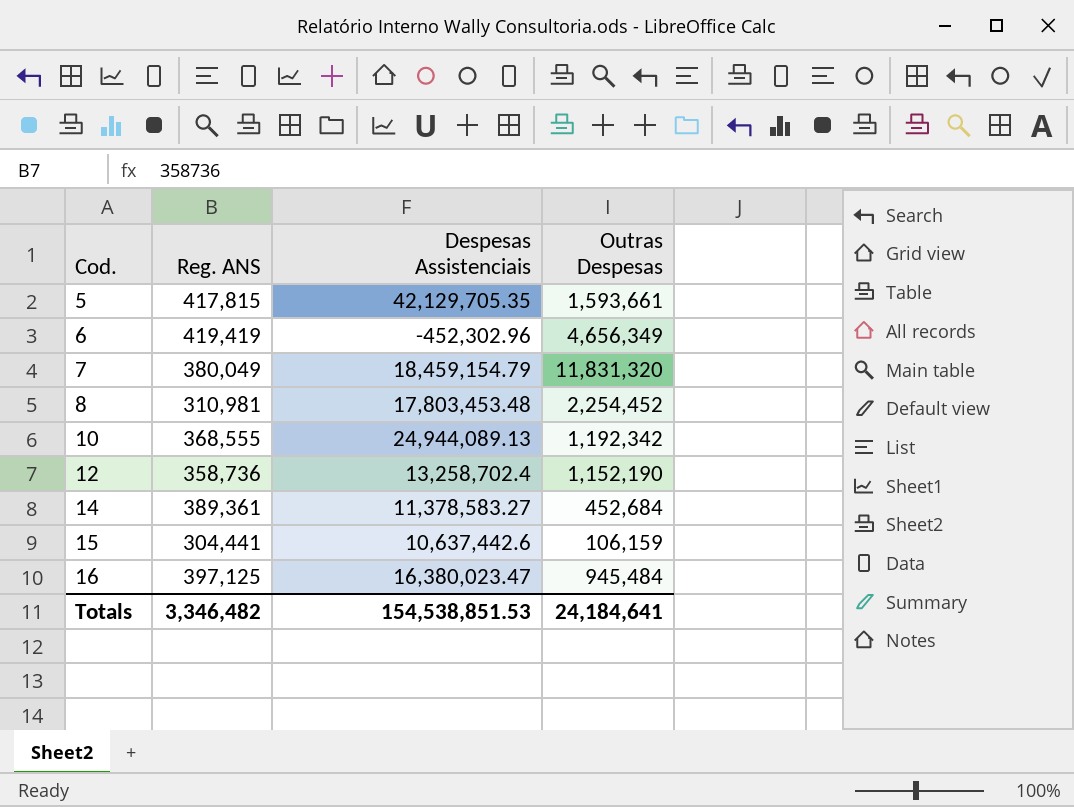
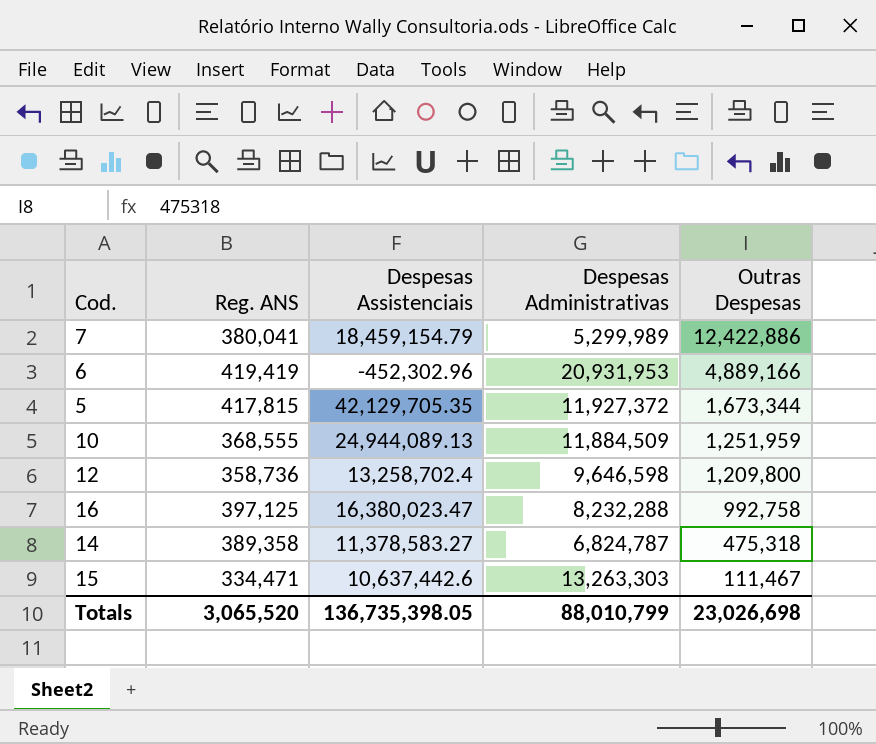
row order: Cod. ascending -> Outras Despesas descending
column Despesas Administrativas | position: none -> 4
row 8: 310,981 | 17,803,453.48 | 2,254,452 -> none
7 | Reg. ANS: 380,049 -> 380,041
7 | Outras Despesas: 11,831,320 -> 12,422,886
6 | Outras Despesas: 4,656,349 -> 4,889,166
5 | Outras Despesas: 1,593,661 -> 1,673,344
10 | Outras Despesas: 1,192,342 -> 1,251,959
12 | Outras Despesas: 1,152,190 -> 1,209,800
16 | Outras Despesas: 945,484 -> 992,758
14 | Reg. ANS: 389,361 -> 389,358
14 | Outras Despesas: 452,684 -> 475,318
15 | Reg. ANS: 304,441 -> 334,471
15 | Outras Despesas: 106,159 -> 111,467
Totals | Reg. ANS: 3,346,482 -> 3,065,520
Totals | Despesas Assistenciais: 154,538,851.53 -> 136,735,398.05
Totals | Outras Despesas: 24,184,641 -> 23,026,698

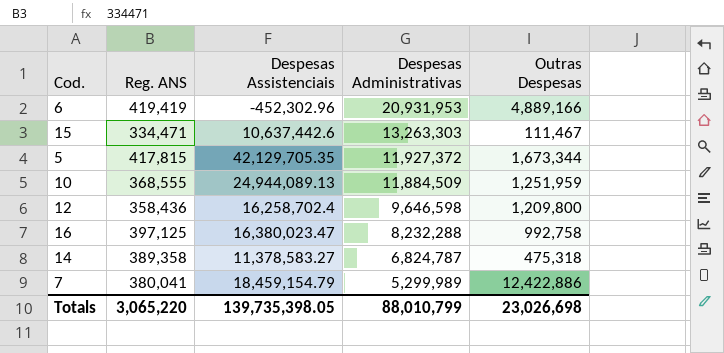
row order: Outras Despesas descending -> Despesas Administrativas descending
12 | Reg. ANS: 358,736 -> 358,436
12 | Despesas Assistenciais: 13,258,702.4 -> 16,258,702.4
Totals | Reg. ANS: 3,065,520 -> 3,065,220
Totals | Despesas Assistenciais: 136,735,398.05 -> 139,735,398.05

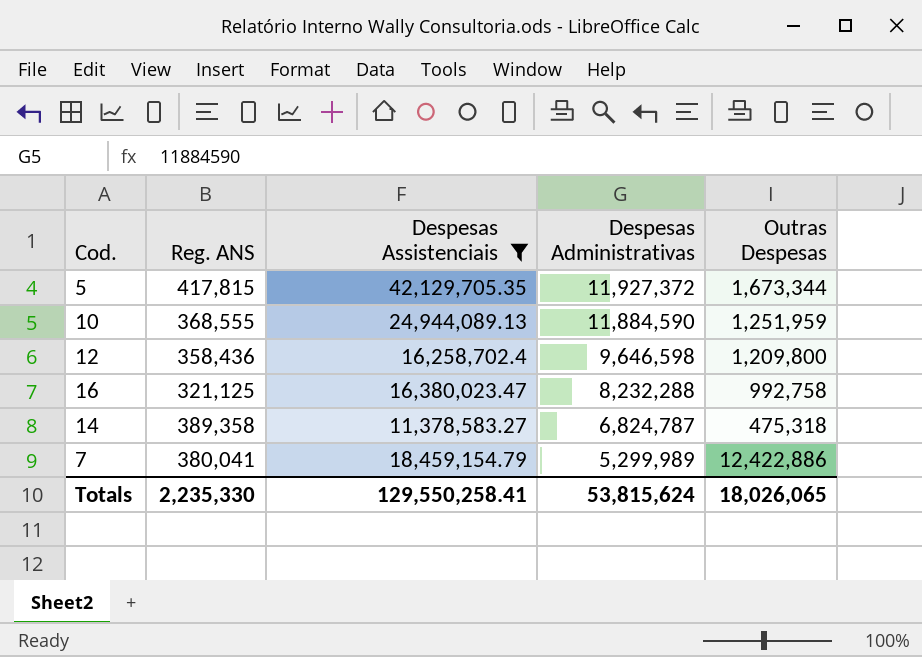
filter: none -> Despesas Assistenciais >= 11,378,583.27
10 | Despesas Administrativas: 11,884,509 -> 11,884,590
16 | Reg. ANS: 397,125 -> 321,125
Totals | Reg. ANS: 3,065,220 -> 2,235,330
Totals | Despesas Assistenciais: 139,735,398.05 -> 129,550,258.41
Totals | Despesas Administrativas: 88,010,799 -> 53,815,624
Totals | Outras Despesas: 23,026,698 -> 18,026,065

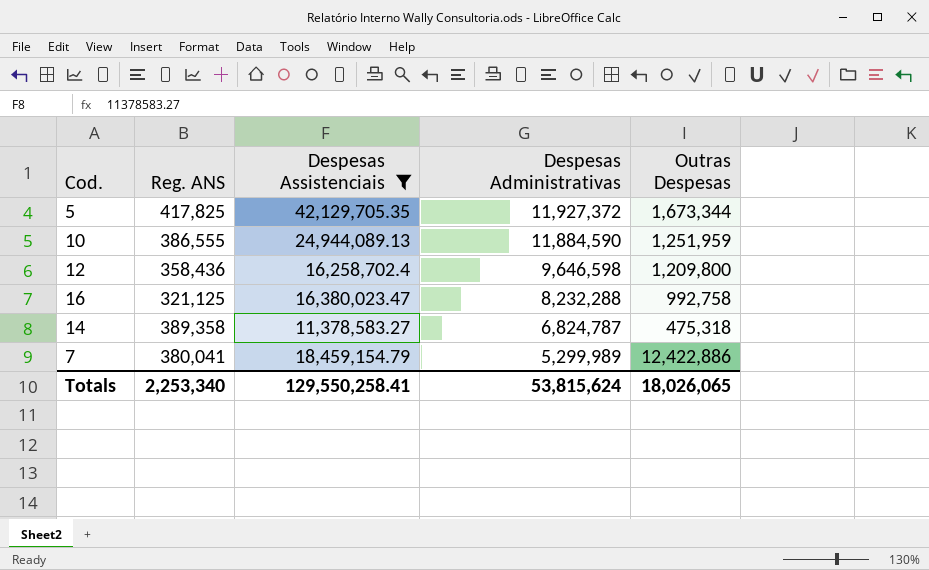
5 | Reg. ANS: 417,815 -> 417,825
10 | Reg. ANS: 368,555 -> 386,555
Totals | Reg. ANS: 2,235,330 -> 2,253,340

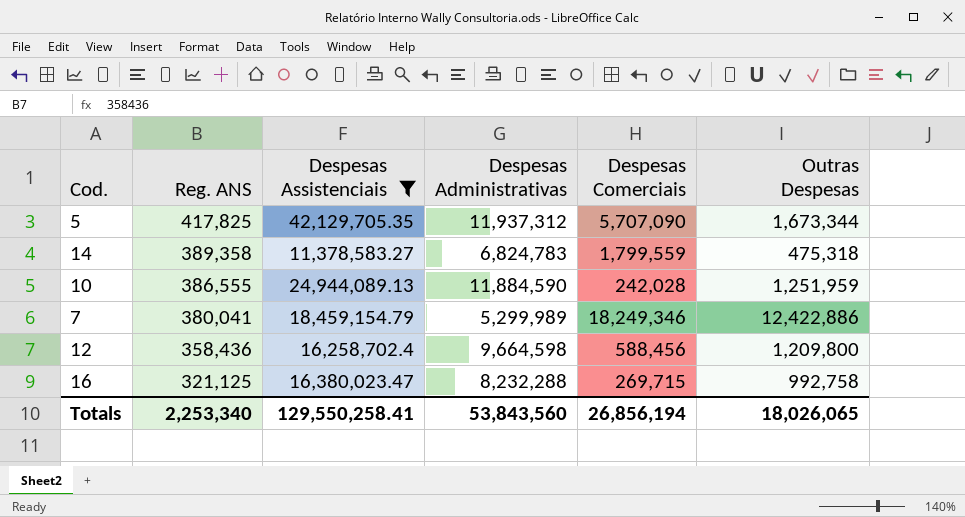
row order: Despesas Administrativas descending -> Reg. ANS descending
column Despesas Comerciais | position: none -> 5
5 | Despesas Administrativas: 11,927,372 -> 11,937,312
14 | Despesas Administrativas: 6,824,787 -> 6,824,783
12 | Despesas Administrativas: 9,646,598 -> 9,664,598
Totals | Despesas Administrativas: 53,815,624 -> 53,843,560

